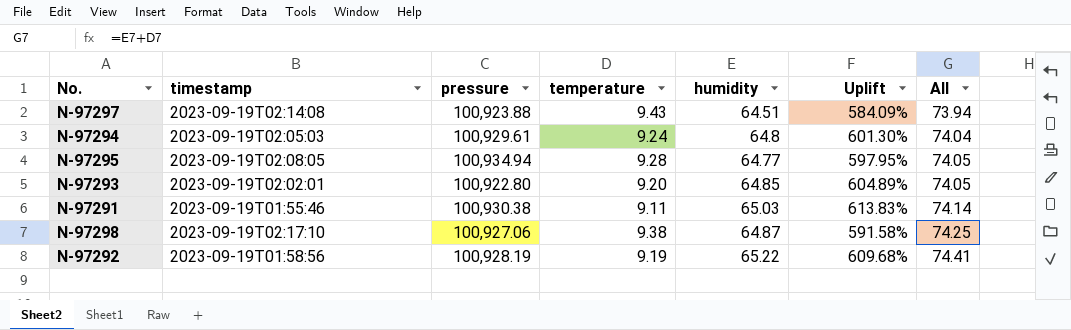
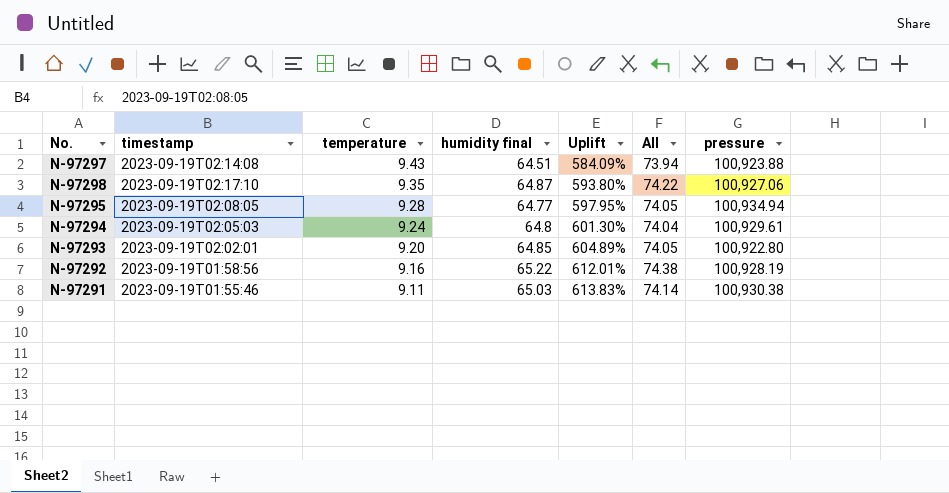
row order: All ascending -> temperature descending
column name: humidity -> humidity final
column pressure | position: 3 -> 7
N-97298 | temperature: 9.38 -> 9.35
N-97298 | Uplift: 591.58% -> 593.80%
N-97298 | All: 74.25 -> 74.22
N-97292 | temperature: 9.19 -> 9.16
N-97292 | Uplift: 609.68% -> 612.01%
N-97292 | All: 74.41 -> 74.38

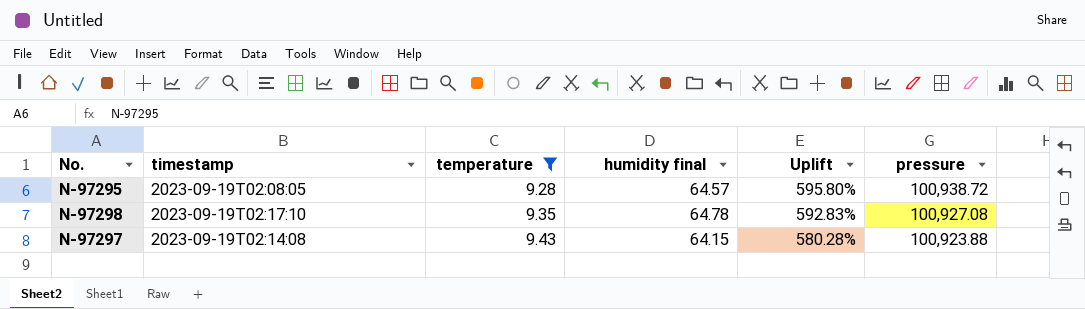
filter: none -> temperature >= 9.28
row order: temperature descending -> temperature ascending
column All | formula: [temperature] + [humidity final] -> none
N-97295 | humidity final: 64.77 -> 64.57
N-97295 | Uplift: 597.95% -> 595.80%
N-97295 | pressure: 100,934.94 -> 100,938.72
N-97298 | humidity final: 64.87 -> 64.78
N-97298 | Uplift: 593.80% -> 592.83%
N-97298 | pressure: 100,927.06 -> 100,927.08
N-97297 | humidity final: 64.51 -> 64.15
N-97297 | Uplift: 584.09% -> 580.28%

